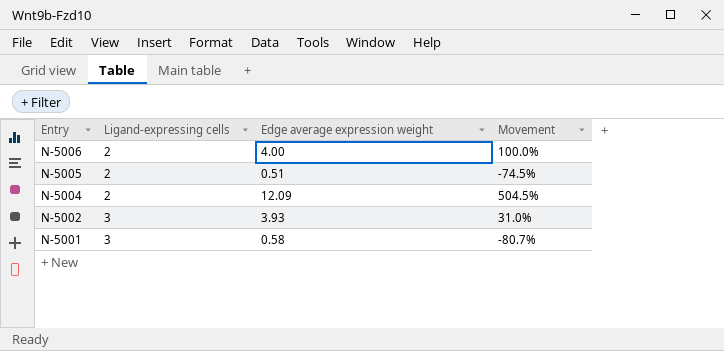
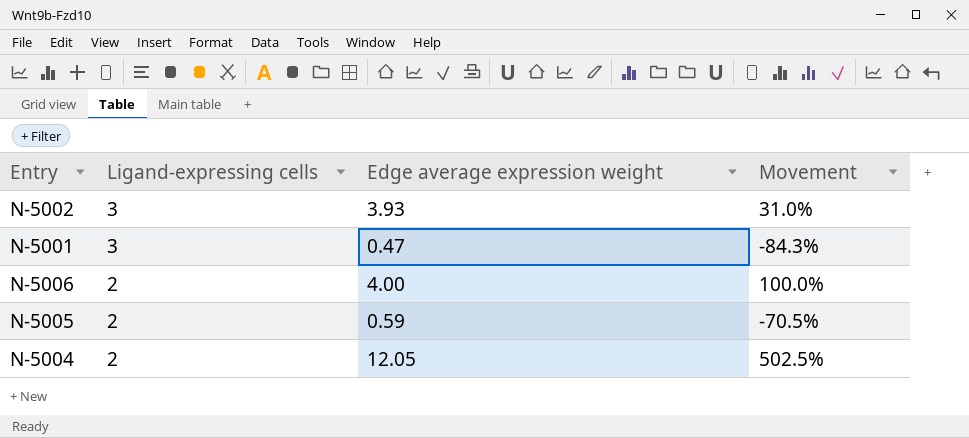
row order: Entry descending -> Ligand-expressing cells descending
N-5001 | Edge average expression weight: 0.58 -> 0.47
N-5001 | Movement: -80.7% -> -84.3%
N-5005 | Edge average expression weight: 0.51 -> 0.59
N-5005 | Movement: -74.5% -> -70.5%
N-5004 | Edge average expression weight: 12.09 -> 12.05
N-5004 | Movement: 504.5% -> 502.5%

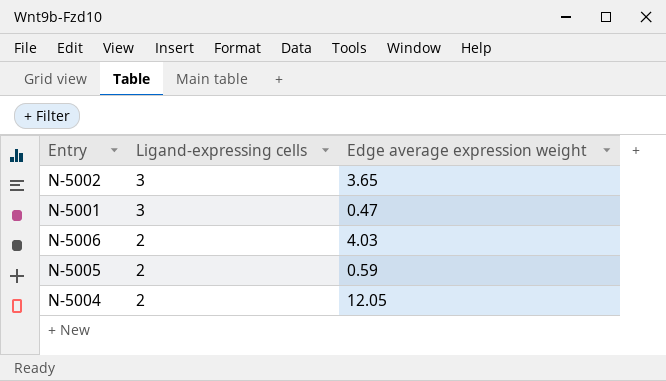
column Movement | formula: ([Edge average expression weight] - [Ligand-expressing cells]) / [Ligand-expressing cells] -> none
N-5002 | Edge average expression weight: 3.93 -> 3.65
N-5006 | Edge average expression weight: 4.00 -> 4.03

